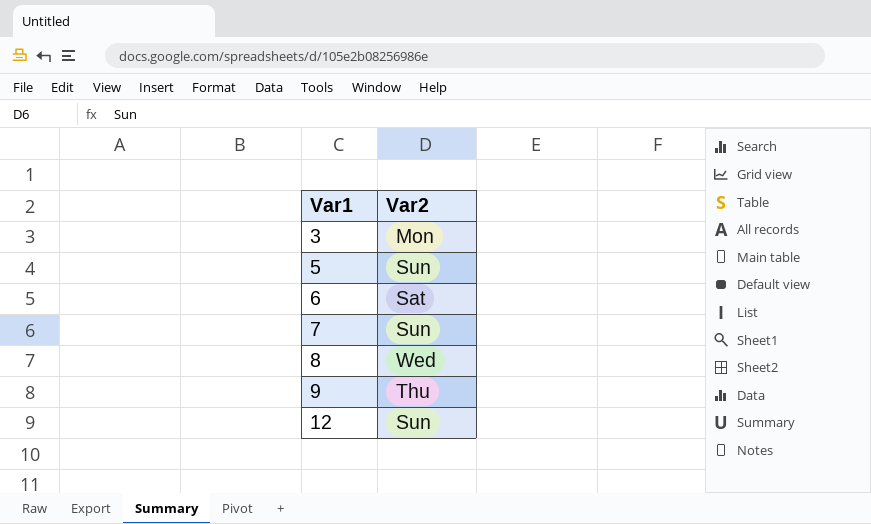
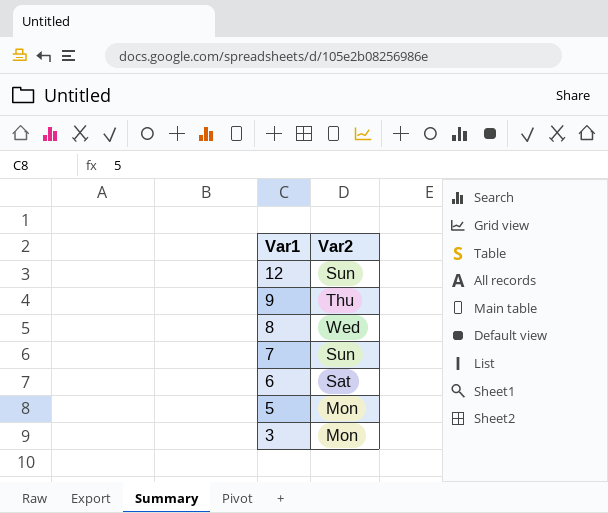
row order: Var1 ascending -> Var1 descending
5 | Var2: Sun -> Mon

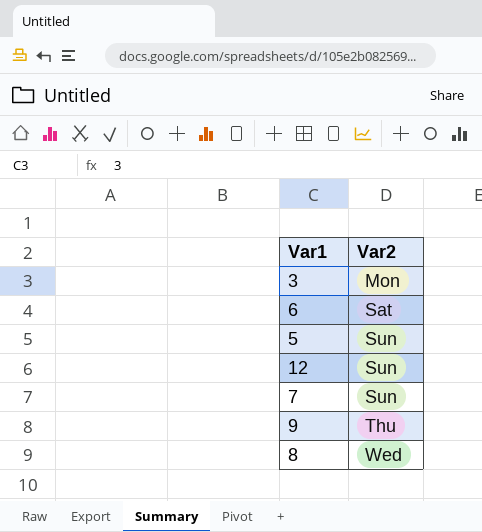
row order: Var1 descending -> Var2 ascending
5 | Var2: Mon -> Sun

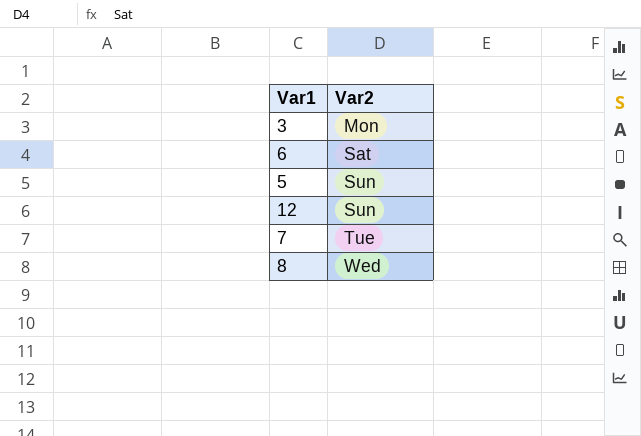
row 9: Thu -> none
7 | Var2: Sun -> Tue

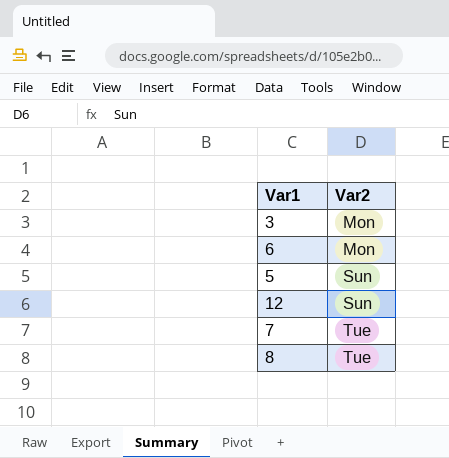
6 | Var2: Sat -> Mon
8 | Var2: Wed -> Tue

